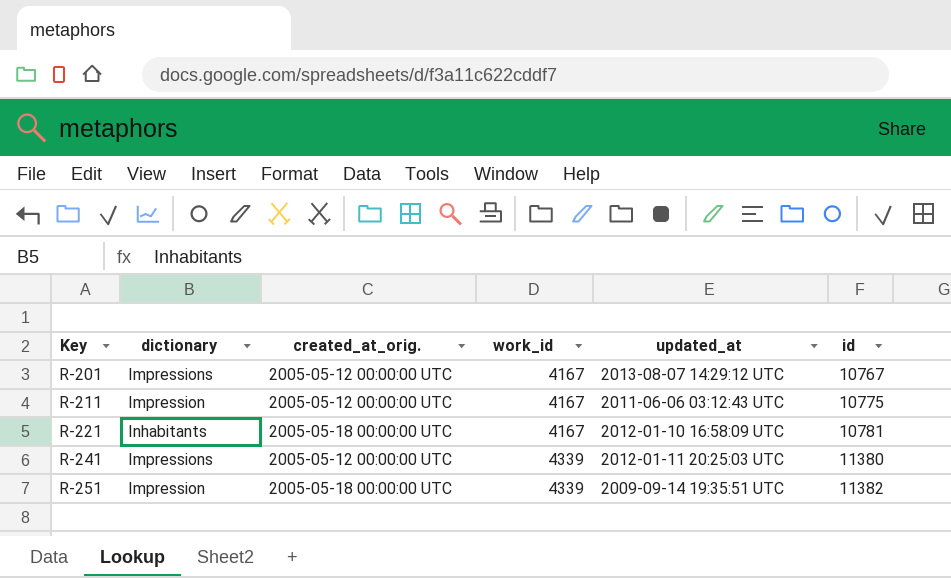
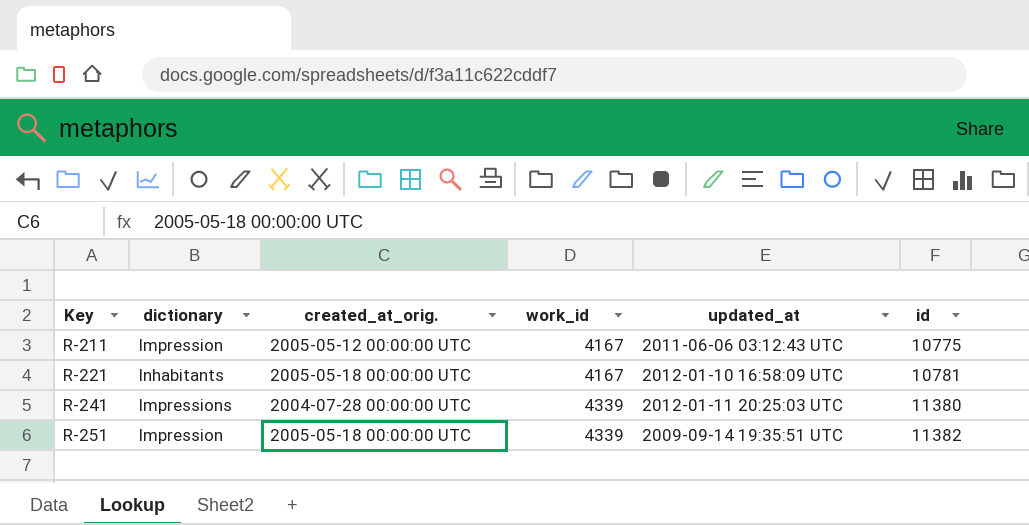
row R-201: Impressions | 2005-05-12 00:00:00 UTC | 4167 | 2013-08-07 14:29:12 UTC | 10767 -> none
R-241 | created_at_orig.: 2005-05-12 00:00:00 UTC -> 2004-07-28 00:00:00 UTC

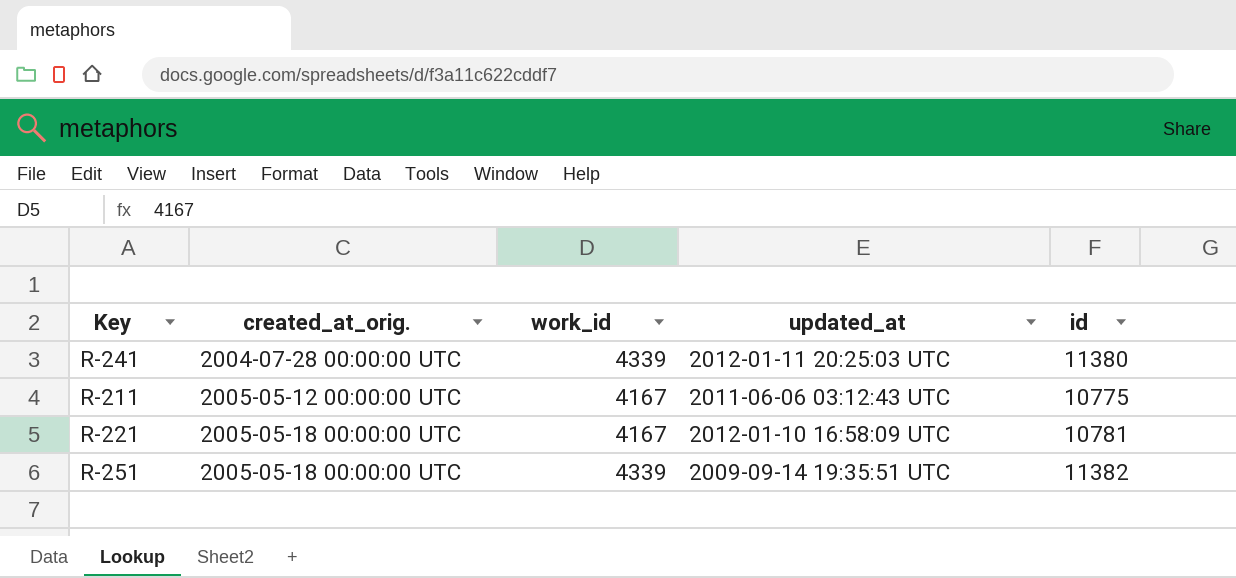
row order: Key ascending -> created_at_orig. ascending
column dictionary | position: 2 -> none

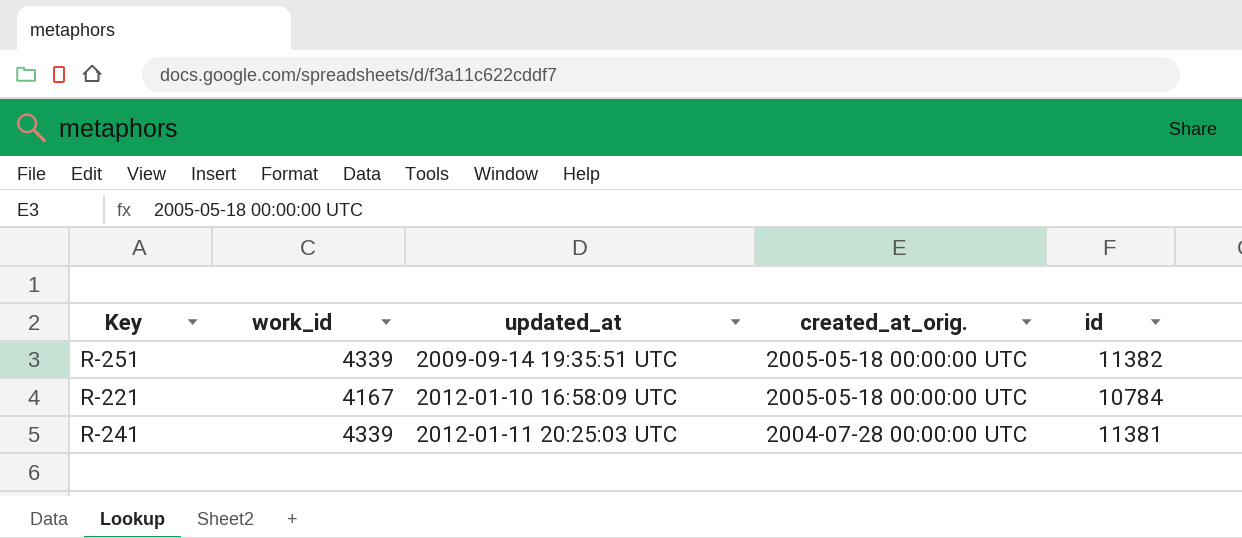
row order: created_at_orig. ascending -> updated_at ascending
column created_at_orig. | position: 2 -> 4
row R-211: 2005-05-12 00:00:00 UTC | 4167 | 2011-06-06 03:12:43 UTC | 10775 -> none
R-221 | id: 10781 -> 10784
R-241 | id: 11380 -> 11381

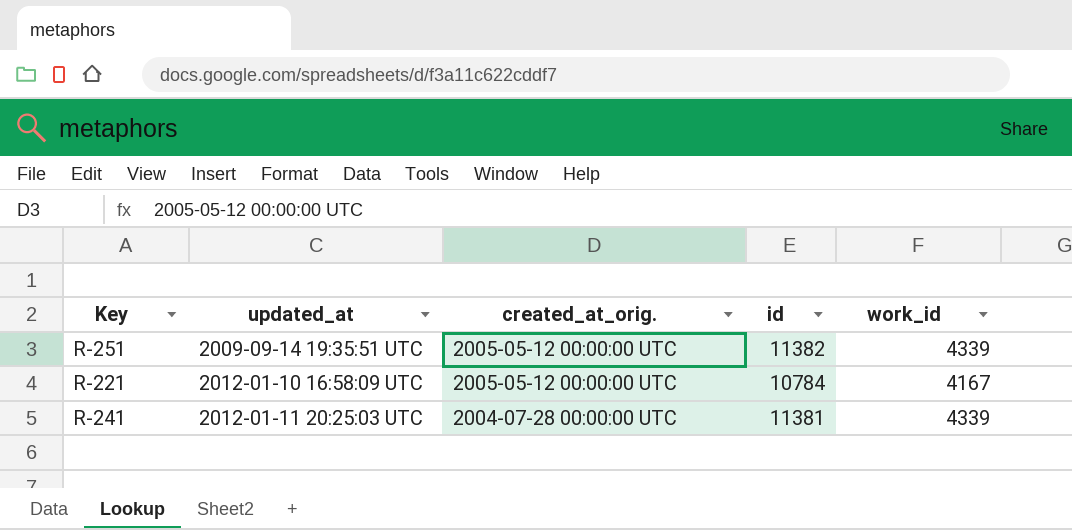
column work_id | position: 2 -> 5
R-251 | created_at_orig.: 2005-05-18 00:00:00 UTC -> 2005-05-12 00:00:00 UTC
R-221 | created_at_orig.: 2005-05-18 00:00:00 UTC -> 2005-05-12 00:00:00 UTC

